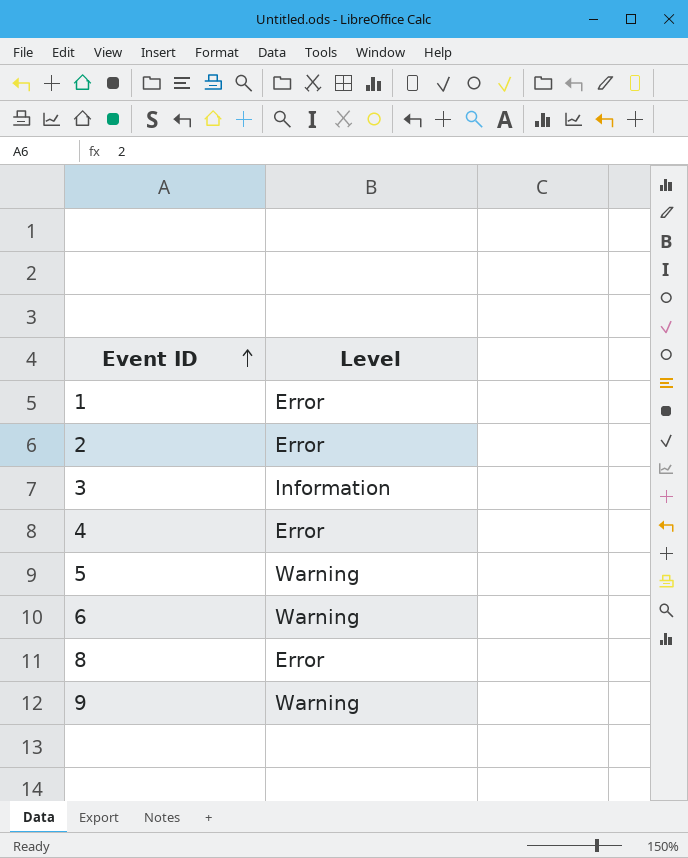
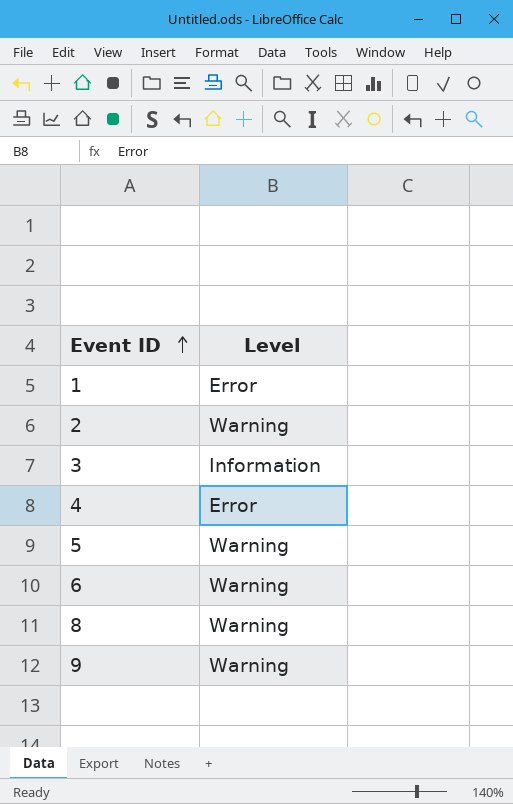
2 | Level: Error -> Warning
8 | Level: Error -> Warning

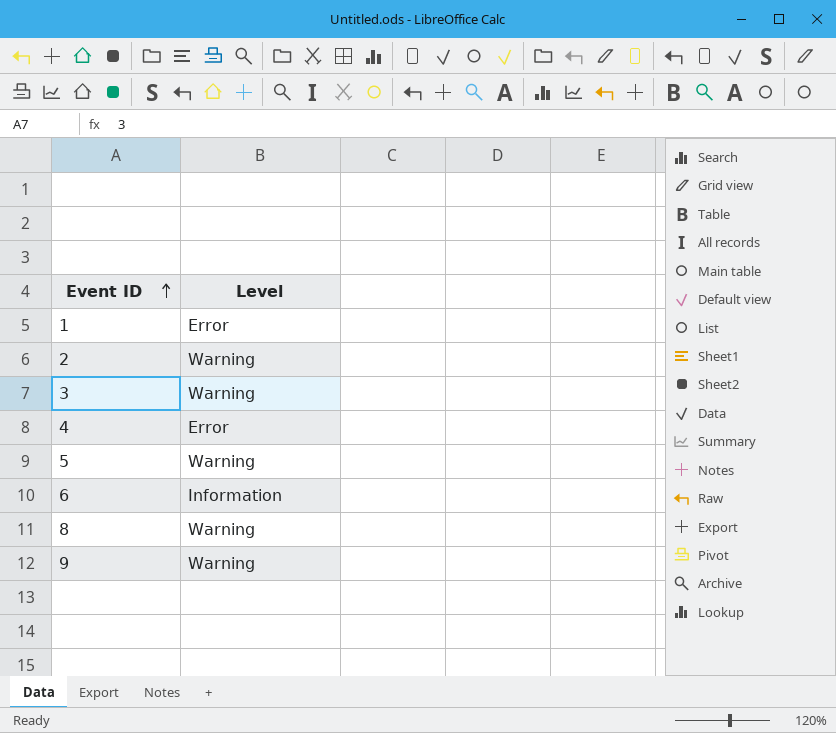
3 | Level: Information -> Warning
6 | Level: Warning -> Information

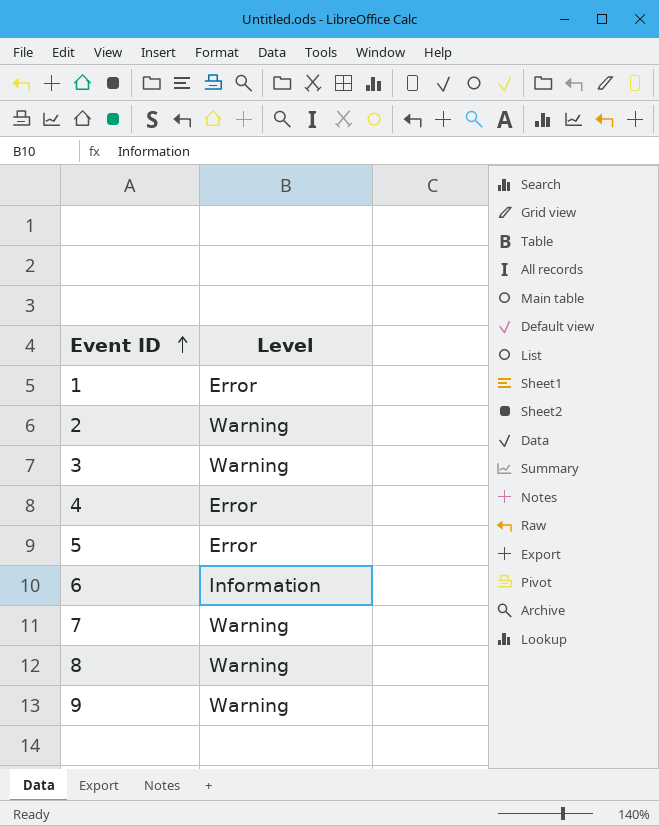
5 | Level: Warning -> Error
row 7: none -> Warning

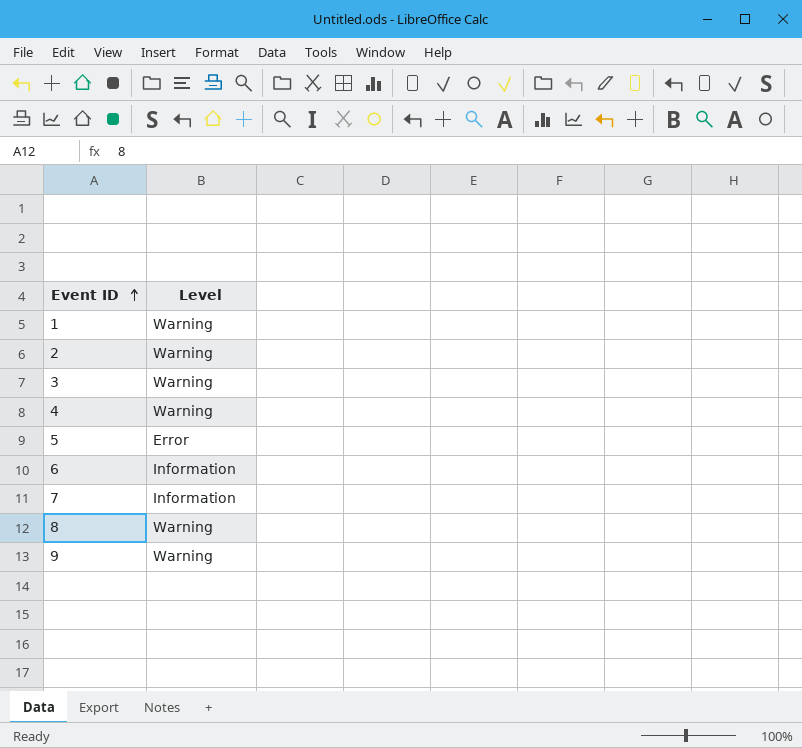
1 | Level: Error -> Warning
4 | Level: Error -> Warning
7 | Level: Warning -> Information

